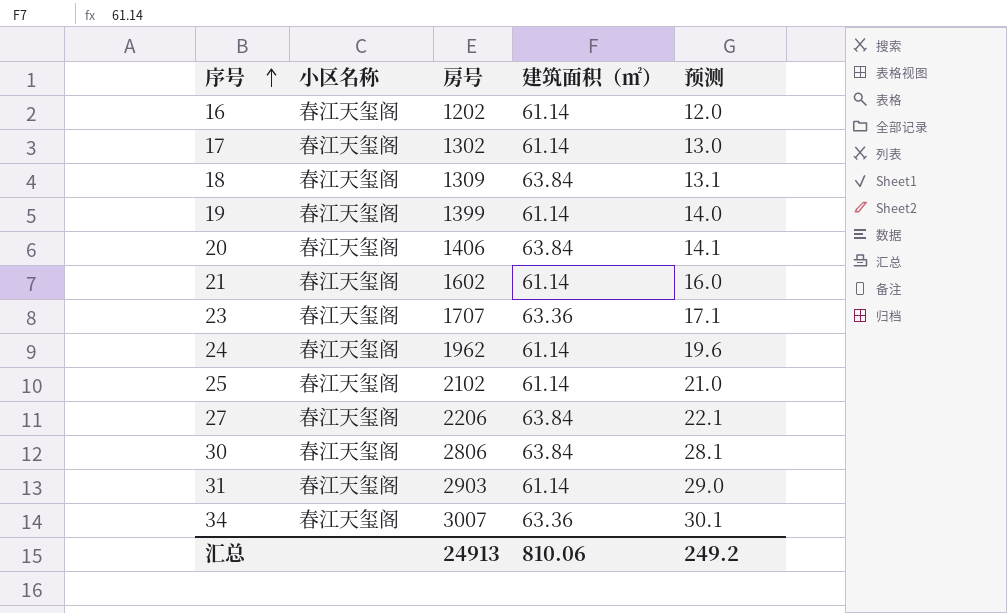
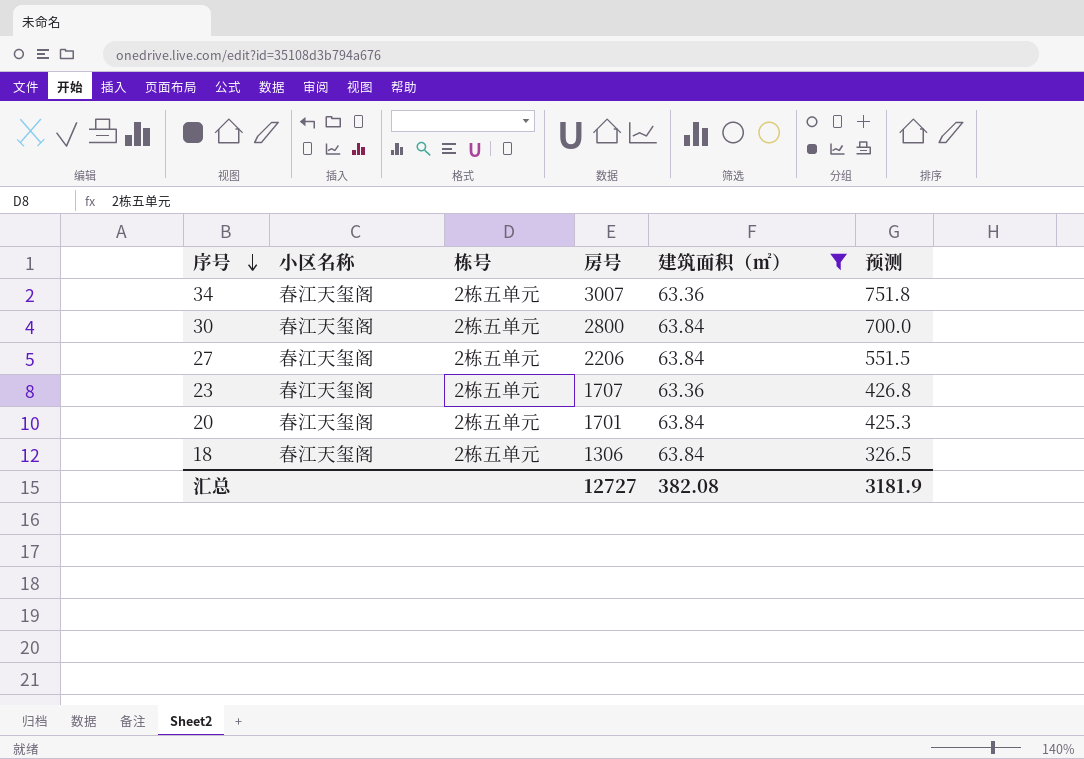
filter: none -> 建筑面积（㎡） != 61.14
row order: 序号 ascending -> 序号 descending
column 栋号 | position: none -> 3
column 预测 | formula: [房号] * 0.01 -> [房号] * 0.25
30 | 房号: 2806 -> 2800
20 | 房号: 1406 -> 1701
18 | 房号: 1309 -> 1306
汇总 | 房号: 24913 -> 12727
汇总 | 建筑面积（㎡）: 810.06 -> 382.08
汇总 | 预测: 249.2 -> 3181.9

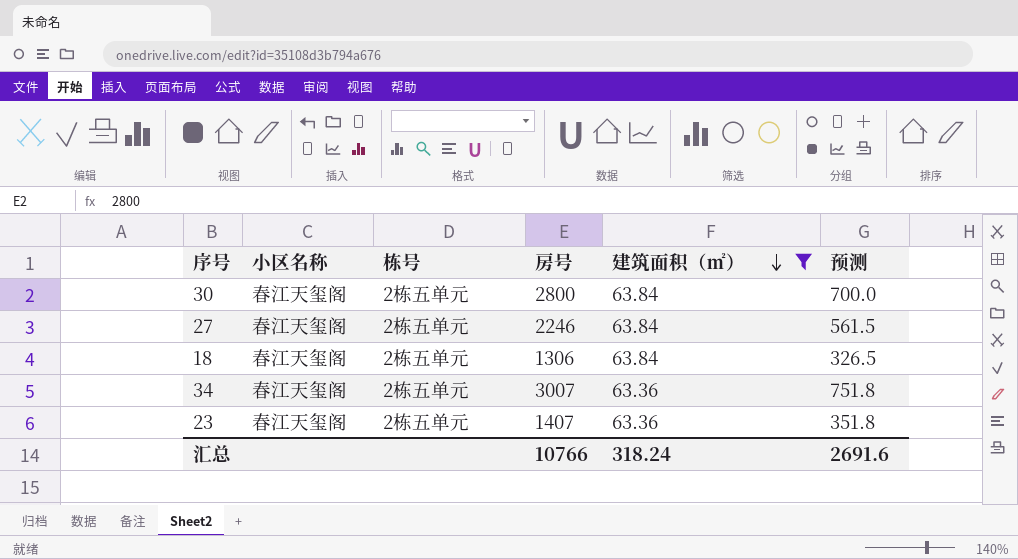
row order: 序号 descending -> 建筑面积（㎡） descending
row 20: 春江天玺阁 | 2栋五单元 | 1701 | 63.84 | 425.3 -> none
27 | 房号: 2206 -> 2246
27 | 预测: 551.5 -> 561.5
23 | 房号: 1707 -> 1407
23 | 预测: 426.8 -> 351.8
汇总 | 房号: 12727 -> 10766
汇总 | 建筑面积（㎡）: 382.08 -> 318.24
汇总 | 预测: 3181.9 -> 2691.6

